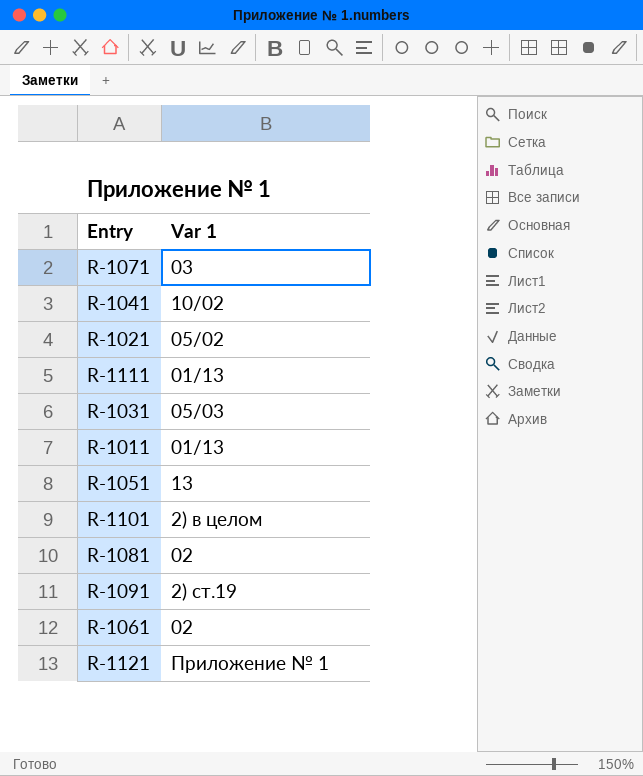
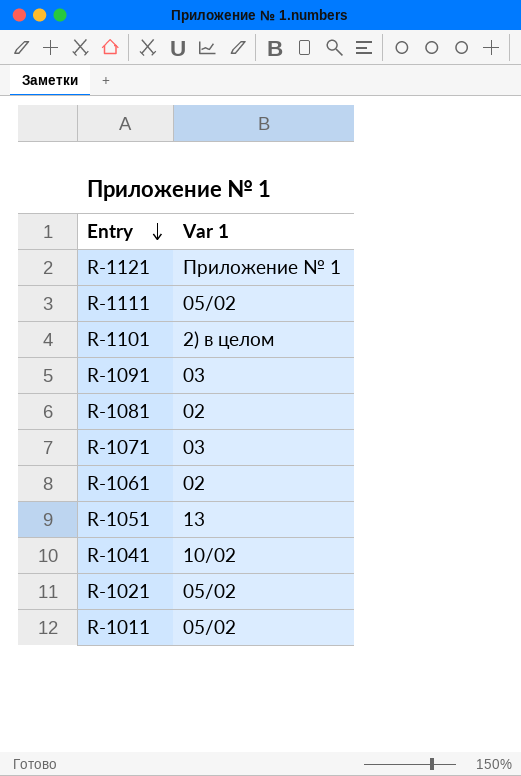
row order: none -> Entry descending
row R-1031: 05/03 -> none
R-1111 | Var 1: 01/13 -> 05/02
R-1091 | Var 1: 2) ст.19 -> 03
R-1011 | Var 1: 01/13 -> 05/02

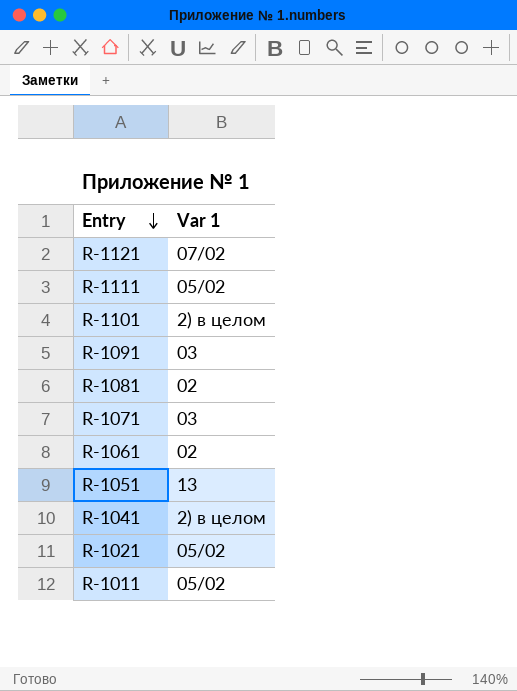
R-1121 | Var 1: Приложение № 1 -> 07/02
R-1041 | Var 1: 10/02 -> 2) в целом

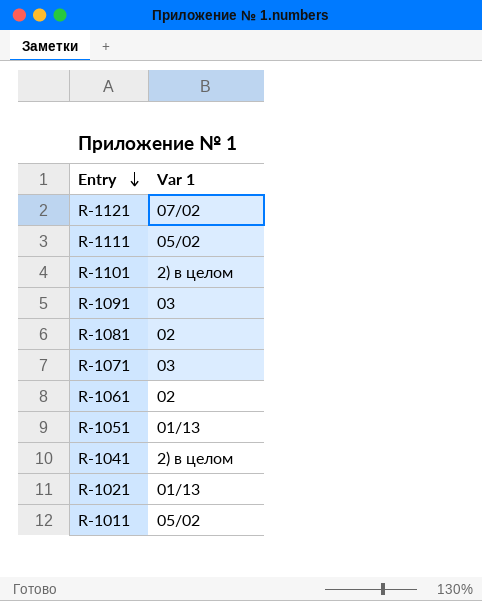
R-1051 | Var 1: 13 -> 01/13
R-1021 | Var 1: 05/02 -> 01/13

